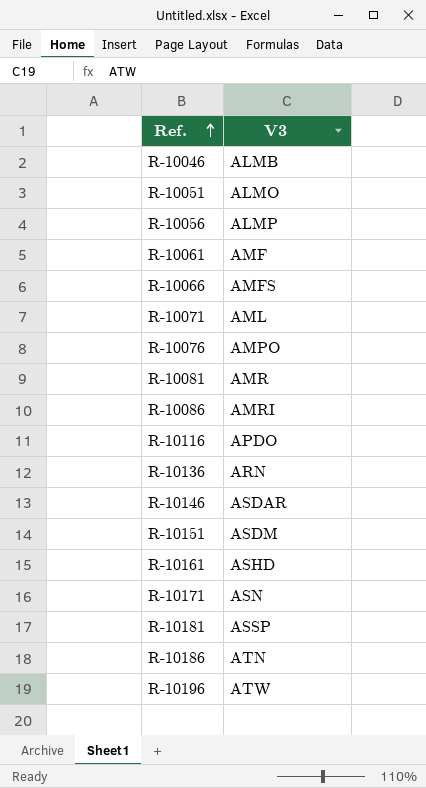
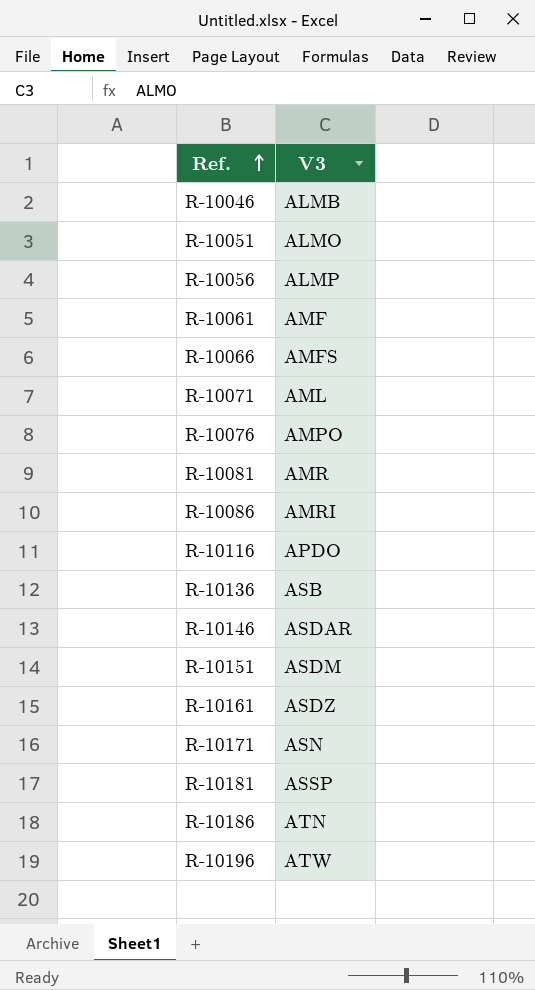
R-10136 | V3: ARN -> ASB
R-10161 | V3: ASHD -> ASDZ

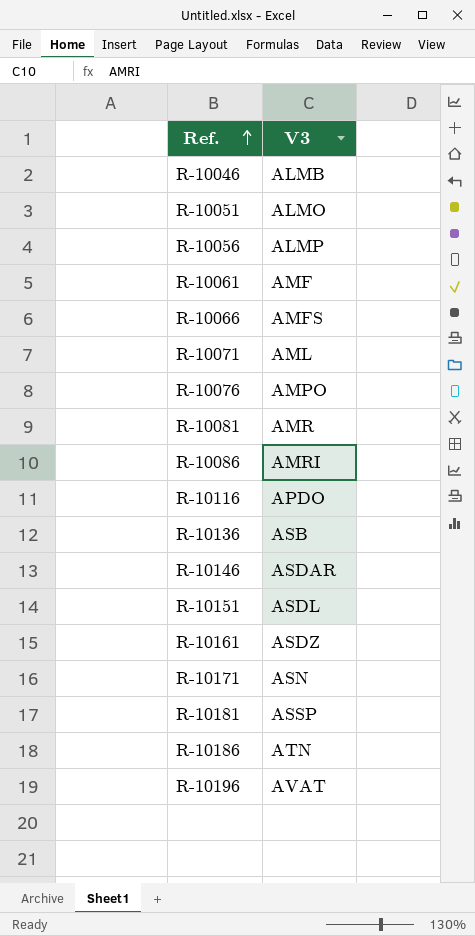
R-10151 | V3: ASDM -> ASDL
R-10196 | V3: ATW -> AVAT

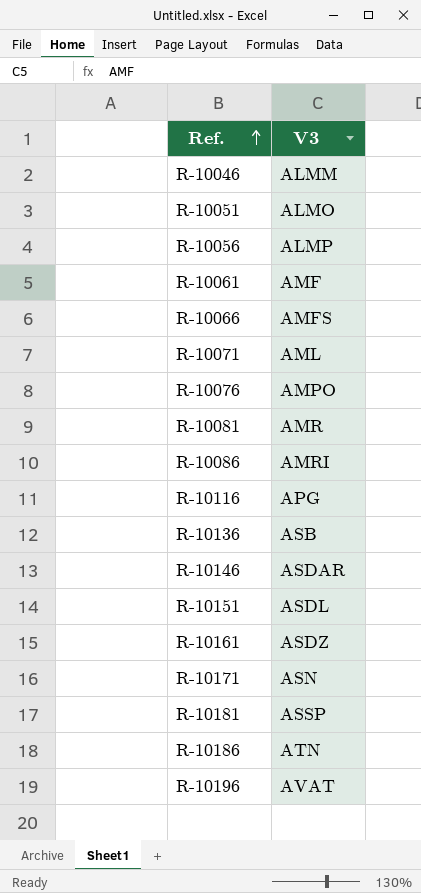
R-10046 | V3: ALMB -> ALMM
R-10116 | V3: APDO -> APG

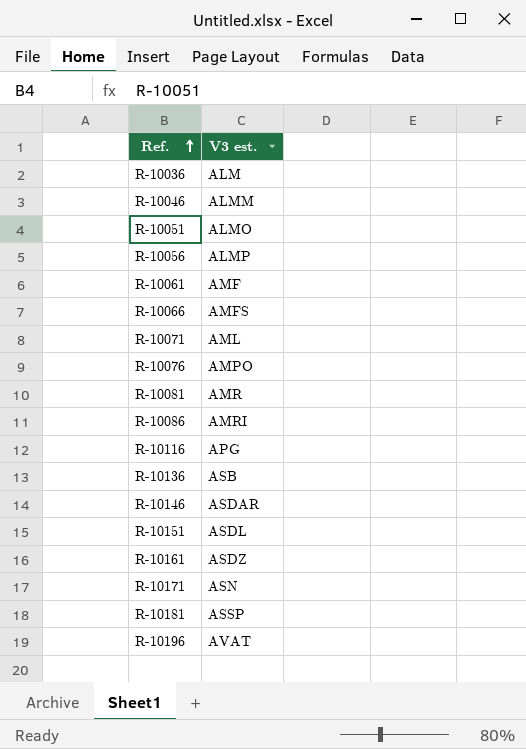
column name: V3 -> V3 est.
row R-10186: ATN -> none
row R-10036: none -> ALM

